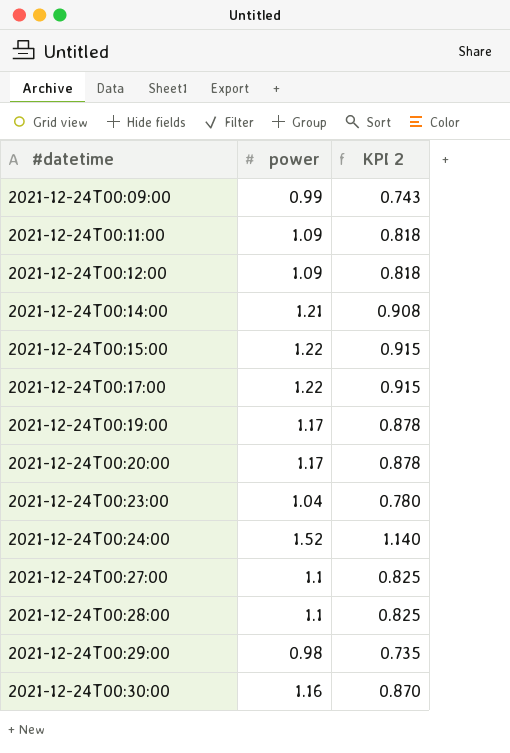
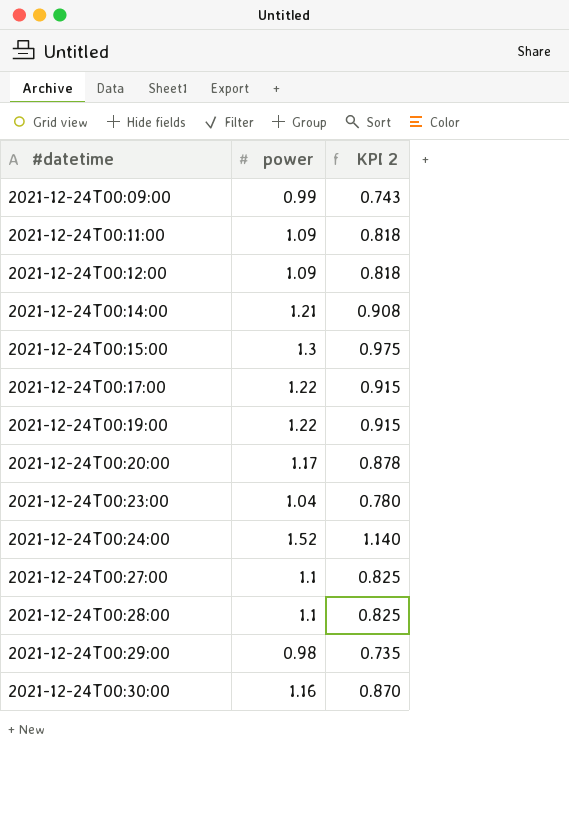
2021-12-24T00:15:00 | power: 1.22 -> 1.3
2021-12-24T00:15:00 | KPI 2: 0.915 -> 0.975
2021-12-24T00:19:00 | power: 1.17 -> 1.22
2021-12-24T00:19:00 | KPI 2: 0.878 -> 0.915

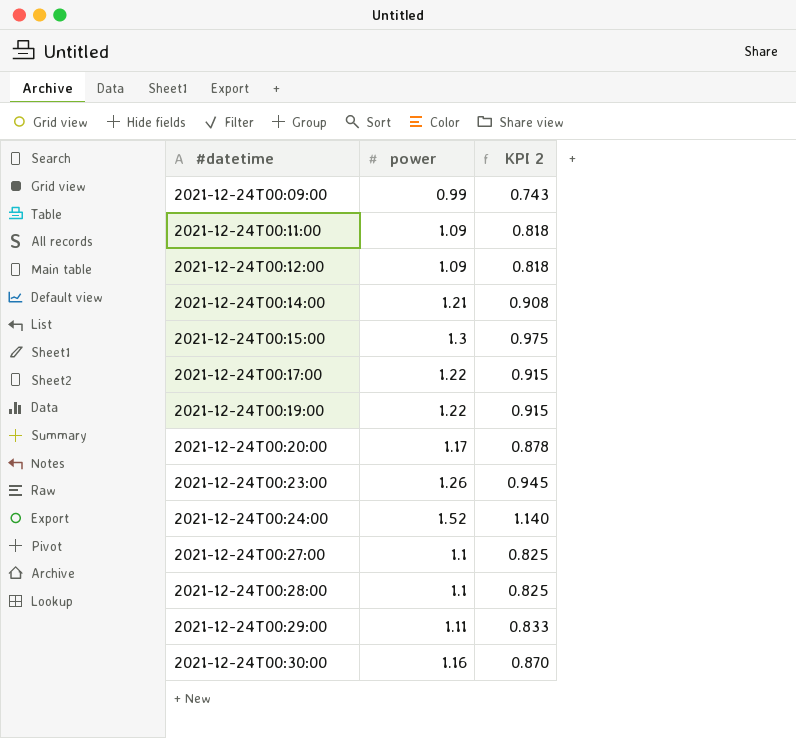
2021-12-24T00:23:00 | power: 1.04 -> 1.26
2021-12-24T00:23:00 | KPI 2: 0.780 -> 0.945
2021-12-24T00:29:00 | power: 0.98 -> 1.11
2021-12-24T00:29:00 | KPI 2: 0.735 -> 0.833

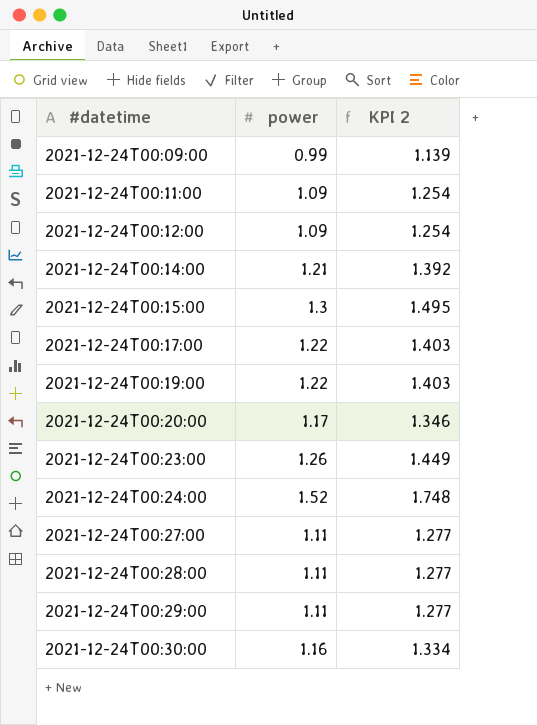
column KPI 2 | formula: [power] * 0.75 -> [power] * 1.15
2021-12-24T00:27:00 | power: 1.1 -> 1.11
2021-12-24T00:28:00 | power: 1.1 -> 1.11

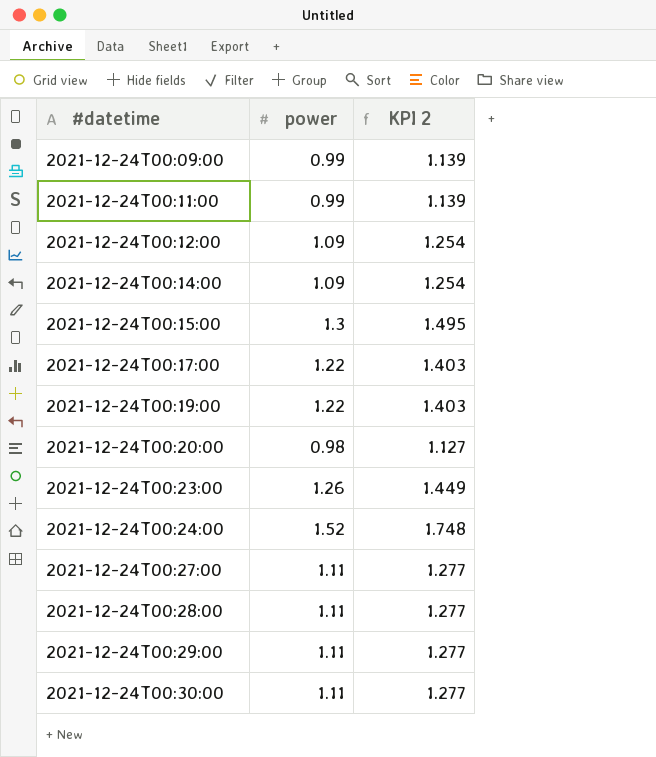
2021-12-24T00:11:00 | power: 1.09 -> 0.99
2021-12-24T00:11:00 | KPI 2: 1.254 -> 1.139
2021-12-24T00:14:00 | power: 1.21 -> 1.09
2021-12-24T00:14:00 | KPI 2: 1.392 -> 1.254
2021-12-24T00:20:00 | power: 1.17 -> 0.98
2021-12-24T00:20:00 | KPI 2: 1.346 -> 1.127
2021-12-24T00:30:00 | power: 1.16 -> 1.11
2021-12-24T00:30:00 | KPI 2: 1.334 -> 1.277

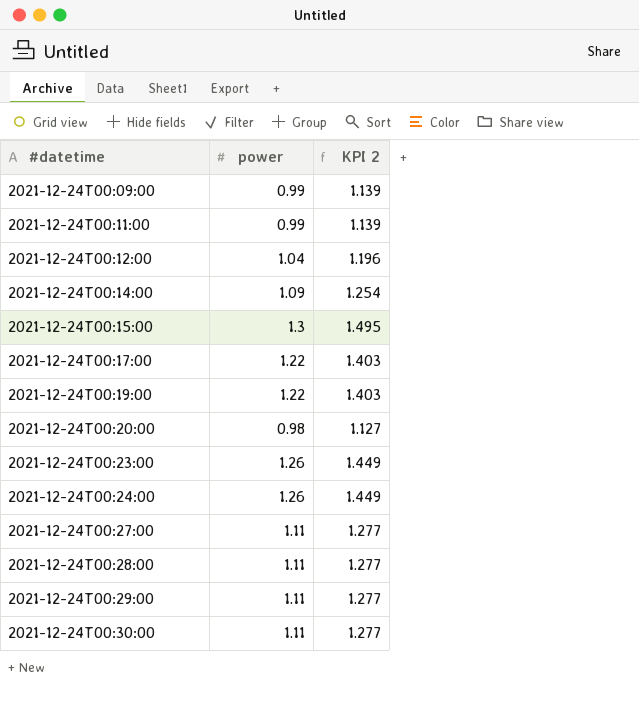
2021-12-24T00:12:00 | power: 1.09 -> 1.04
2021-12-24T00:12:00 | KPI 2: 1.254 -> 1.196
2021-12-24T00:24:00 | power: 1.52 -> 1.26
2021-12-24T00:24:00 | KPI 2: 1.748 -> 1.449

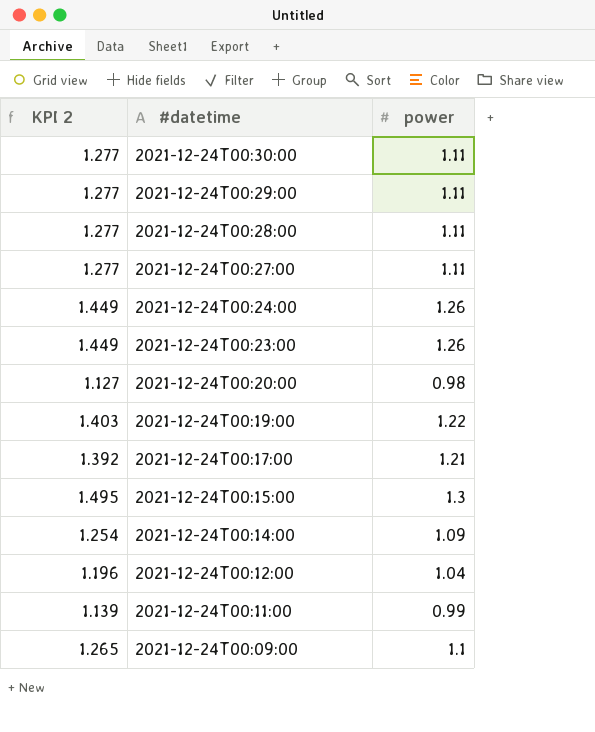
row order: #datetime ascending -> #datetime descending
column KPI 2 | position: 3 -> 1
2021-12-24T00:17:00 | KPI 2: 1.403 -> 1.392
2021-12-24T00:17:00 | power: 1.22 -> 1.21
2021-12-24T00:09:00 | KPI 2: 1.139 -> 1.265
2021-12-24T00:09:00 | power: 0.99 -> 1.1

